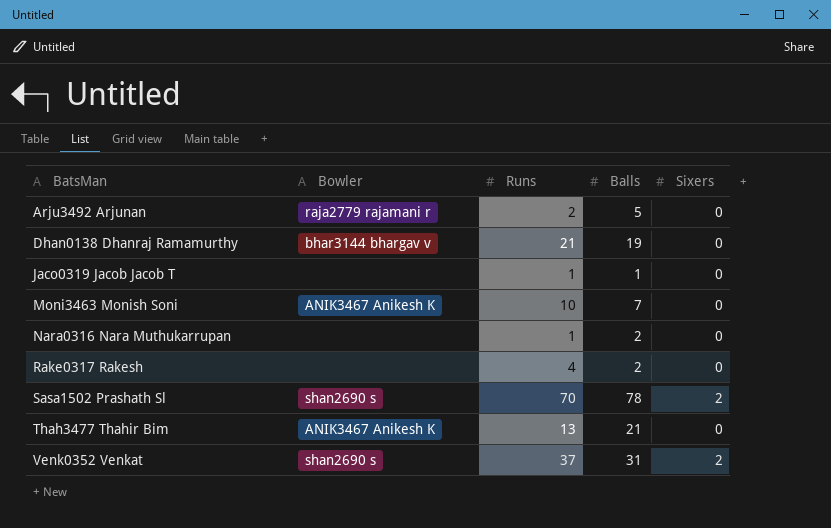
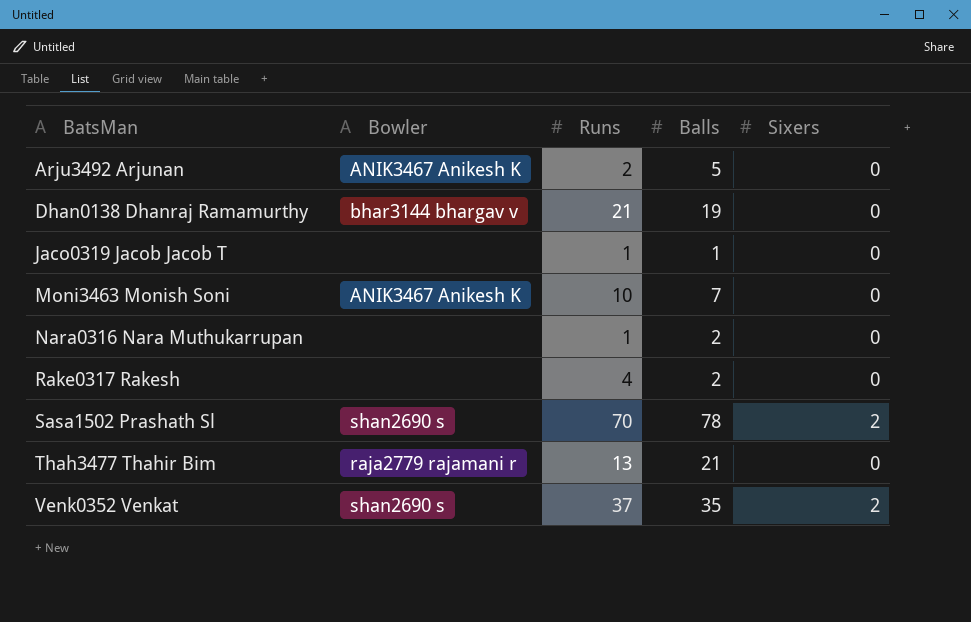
Arju3492 Arjunan | Bowler: raja2779 rajamani r -> ANIK3467 Anikesh K
Thah3477 Thahir Bim | Bowler: ANIK3467 Anikesh K -> raja2779 rajamani r
Venk0352 Venkat | Balls: 31 -> 35

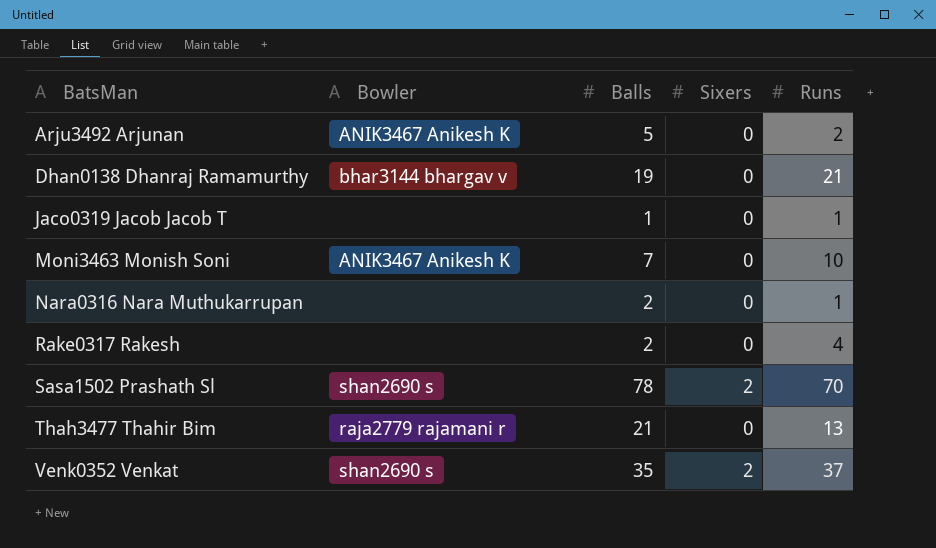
column Runs | position: 3 -> 5

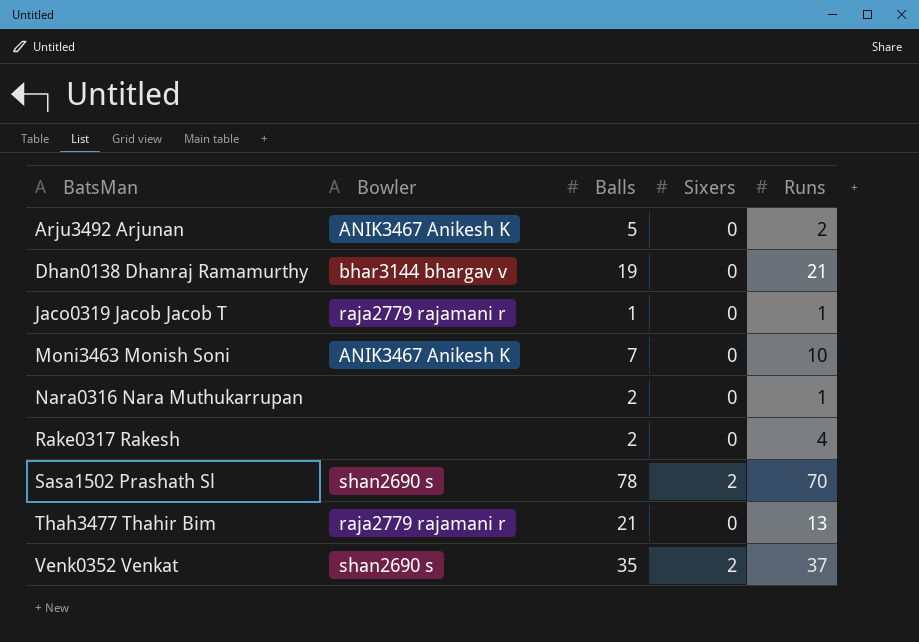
Jaco0319 Jacob Jacob T | Bowler: none -> raja2779 rajamani r

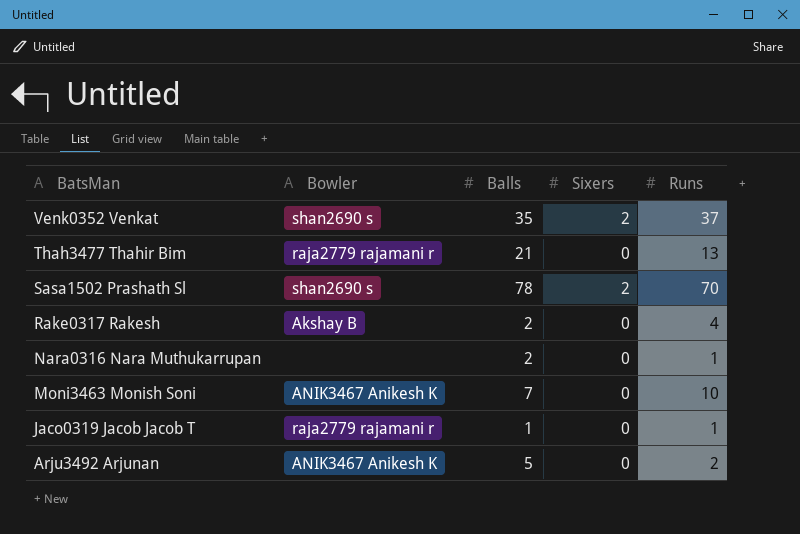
row order: BatsMan ascending -> BatsMan descending
row Dhan0138 Dhanraj Ramamurthy: bhar3144 bhargav v | 19 | 0 | 21 -> none
Rake0317 Rakesh | Bowler: none -> Akshay B

